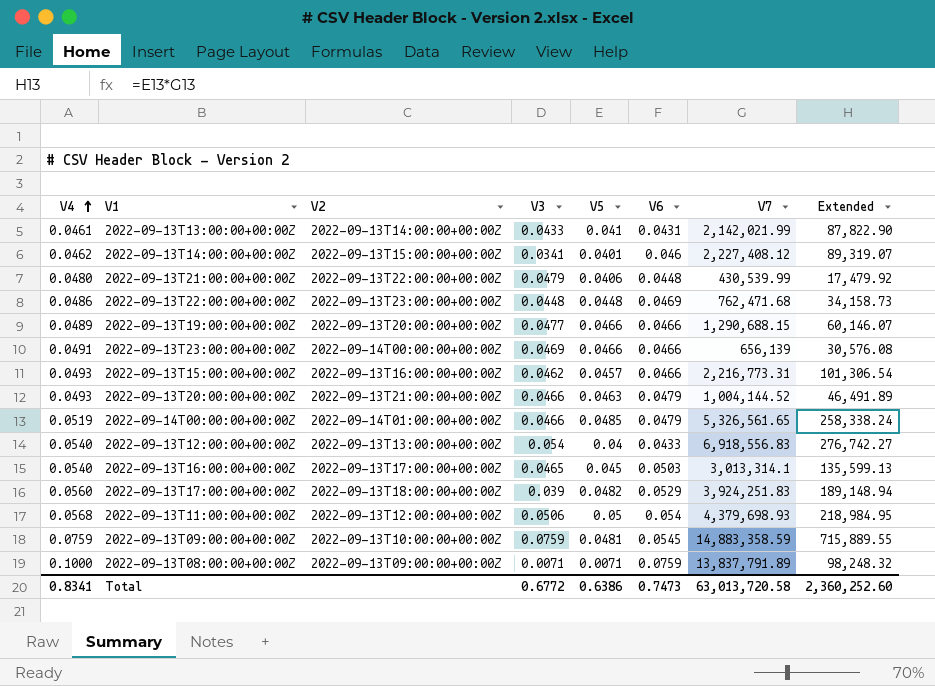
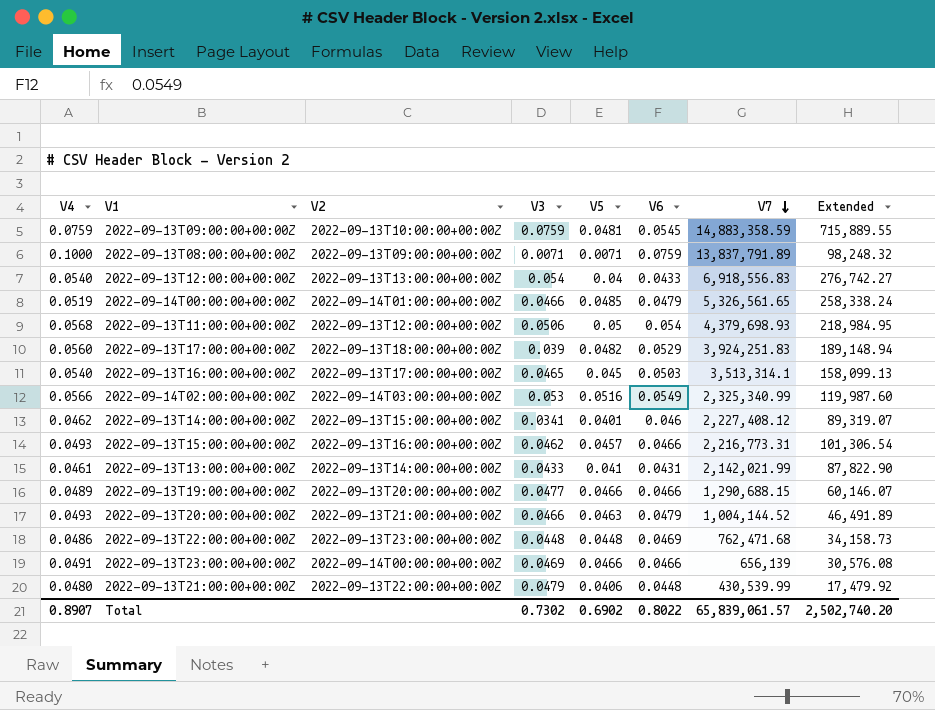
row order: V4 ascending -> V7 descending
2022-09-13T16:00:00+00:00Z | V7: 3,013,314.1 -> 3,513,314.1
2022-09-13T16:00:00+00:00Z | Extended: 135,599.13 -> 158,099.13
row 2022-09-14T02:00:00+00:00Z: none -> 0.0566 | 2022-09-14T03:00:00+00:00Z | 0.053 | 0.0516 | 0.0549 | 2,325,340.99 | 119,987.60
Total | V4: 0.8341 -> 0.8907
Total | V3: 0.6772 -> 0.7302
Total | V5: 0.6386 -> 0.6902
Total | V6: 0.7473 -> 0.8022
Total | V7: 63,013,720.58 -> 65,839,061.57
Total | Extended: 2,360,252.60 -> 2,502,740.20

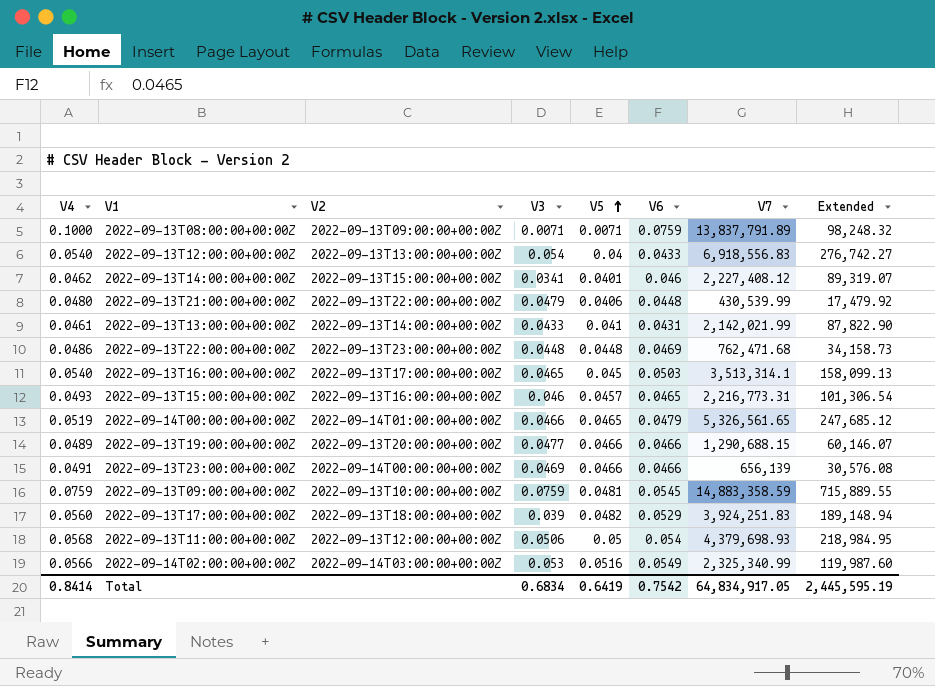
row order: V7 descending -> V5 ascending
row 2022-09-13T20:00:00+00:00Z: 0.0493 | 2022-09-13T21:00:00+00:00Z | 0.0466 | 0.0463 | 0.0479 | 1,004,144.52 | 46,491.89 -> none
2022-09-13T15:00:00+00:00Z | V3: 0.0462 -> 0.046
2022-09-13T15:00:00+00:00Z | V6: 0.0466 -> 0.0465
2022-09-14T00:00:00+00:00Z | V5: 0.0485 -> 0.0465
2022-09-14T00:00:00+00:00Z | Extended: 258,338.24 -> 247,685.12
Total | V4: 0.8907 -> 0.8414
Total | V3: 0.7302 -> 0.6834
Total | V5: 0.6902 -> 0.6419
Total | V6: 0.8022 -> 0.7542
Total | V7: 65,839,061.57 -> 64,834,917.05
Total | Extended: 2,502,740.20 -> 2,445,595.19

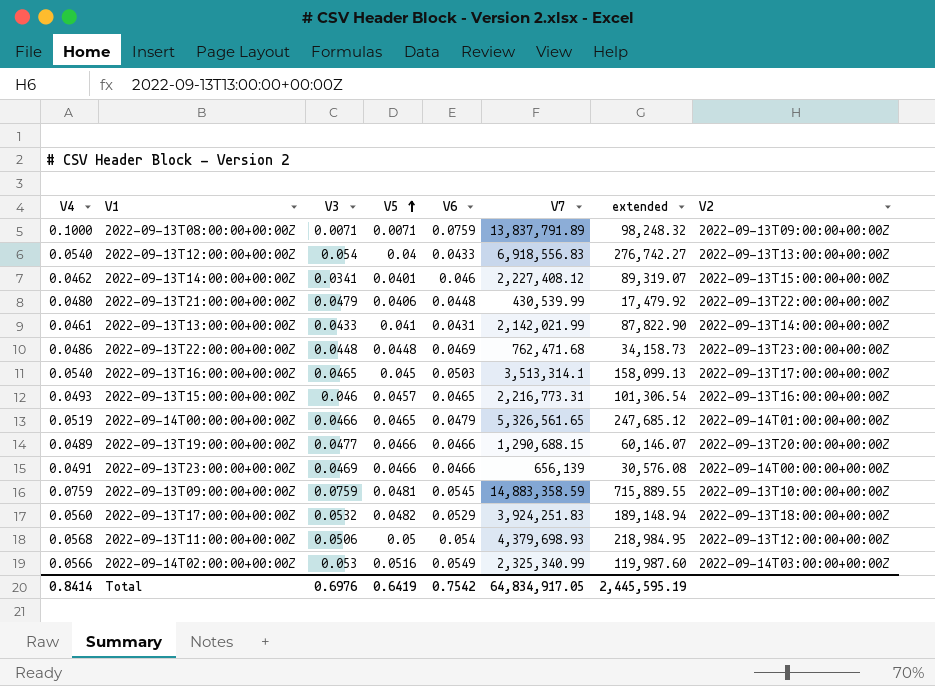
column name: Extended -> extended
column V2 | position: 3 -> 8
2022-09-13T17:00:00+00:00Z | V3: 0.039 -> 0.0532
Total | V3: 0.6834 -> 0.6976

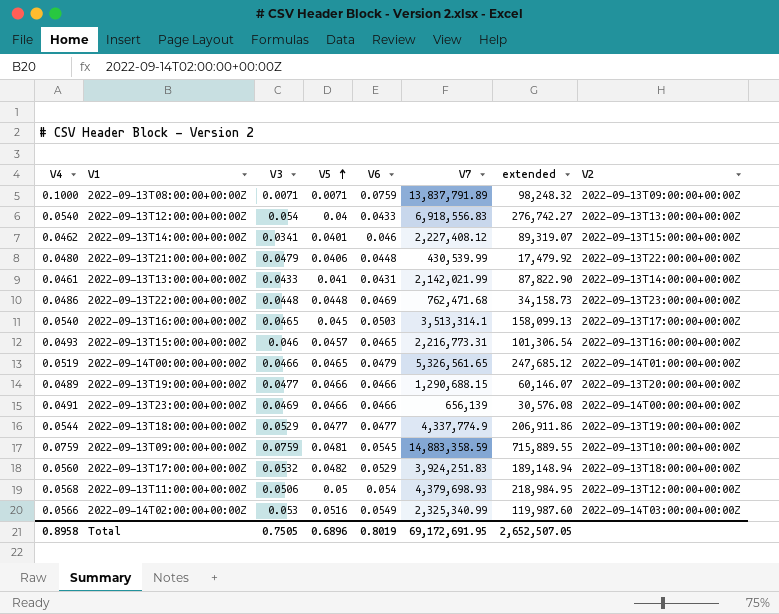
row 2022-09-13T18:00:00+00:00Z: none -> 0.0544 | 0.0529 | 0.0477 | 0.0477 | 4,337,774.9 | 206,911.86 | 2022-09-13T19:00:00+00:00Z
Total | V4: 0.8414 -> 0.8958
Total | V3: 0.6976 -> 0.7505
Total | V5: 0.6419 -> 0.6896
Total | V6: 0.7542 -> 0.8019
Total | V7: 64,834,917.05 -> 69,172,691.95
Total | extended: 2,445,595.19 -> 2,652,507.05

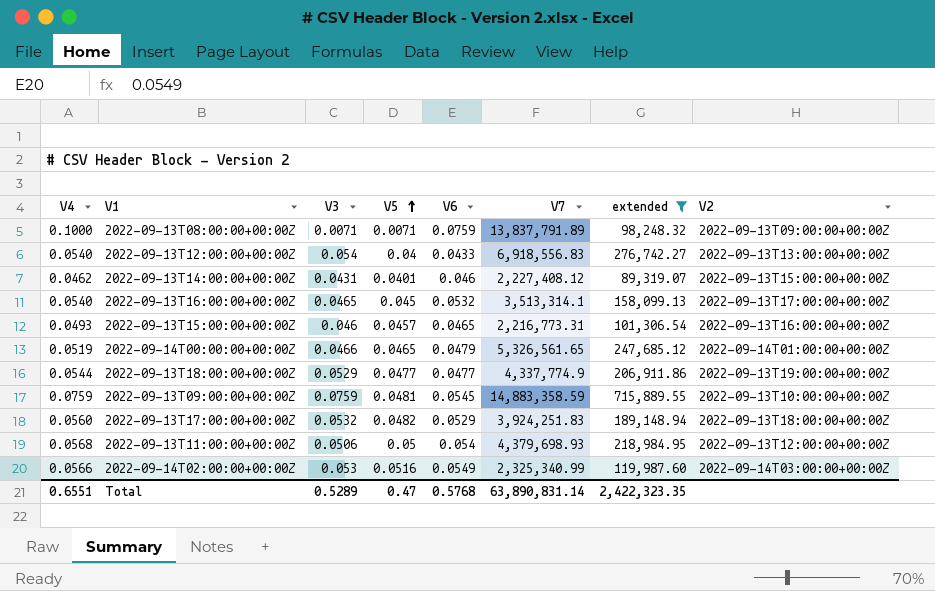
filter: none -> extended >= 89,319.07
2022-09-13T14:00:00+00:00Z | V3: 0.0341 -> 0.0431
2022-09-13T16:00:00+00:00Z | V6: 0.0503 -> 0.0532
Total | V4: 0.8958 -> 0.6551
Total | V3: 0.7505 -> 0.5289
Total | V5: 0.6896 -> 0.47
Total | V6: 0.8019 -> 0.5768
Total | V7: 69,172,691.95 -> 63,890,831.14
Total | extended: 2,652,507.05 -> 2,422,323.35

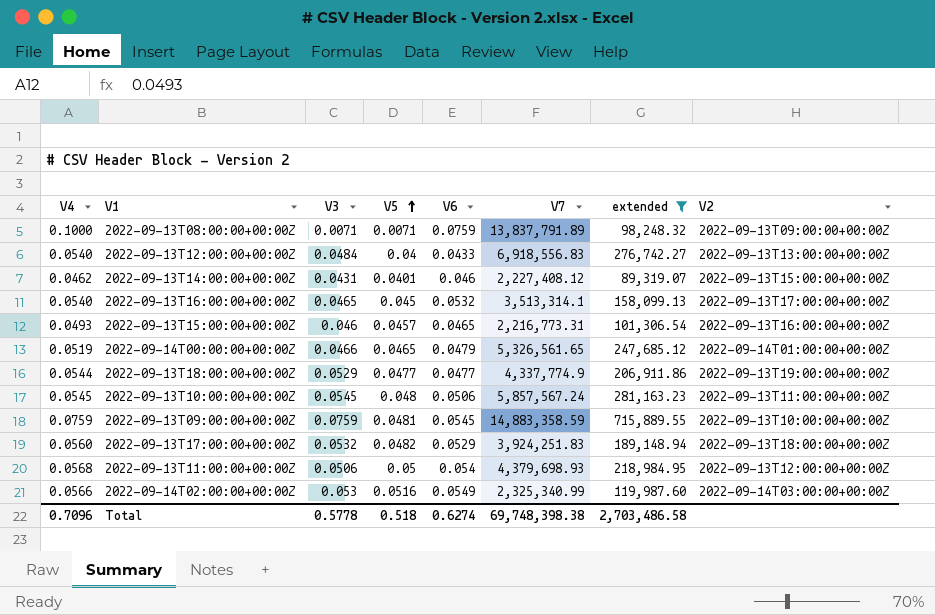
2022-09-13T12:00:00+00:00Z | V3: 0.054 -> 0.0484
row 2022-09-13T10:00:00+00:00Z: none -> 0.0545 | 0.0545 | 0.048 | 0.0506 | 5,857,567.24 | 281,163.23 | 2022-09-13T11:00:00+00:00Z
Total | V4: 0.6551 -> 0.7096
Total | V3: 0.5289 -> 0.5778
Total | V5: 0.47 -> 0.518
Total | V6: 0.5768 -> 0.6274
Total | V7: 63,890,831.14 -> 69,748,398.38
Total | extended: 2,422,323.35 -> 2,703,486.58

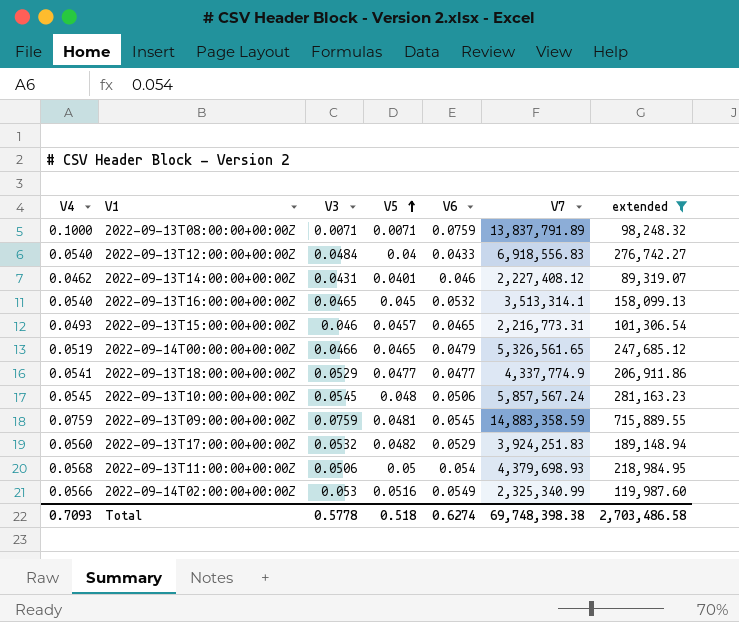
column V2 | position: 8 -> none
2022-09-13T18:00:00+00:00Z | V4: 0.0544 -> 0.0541
Total | V4: 0.7096 -> 0.7093

